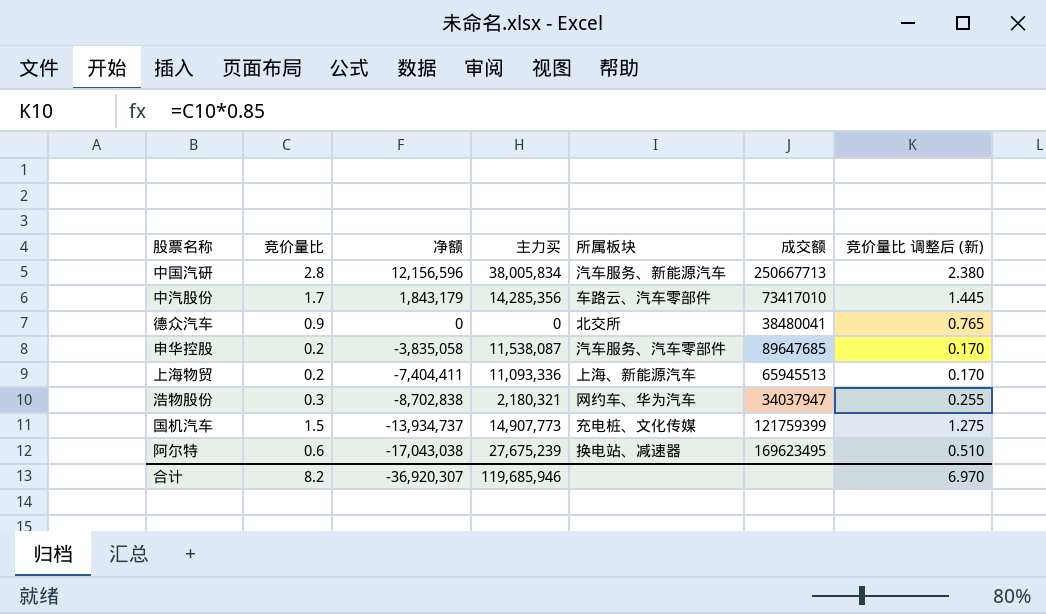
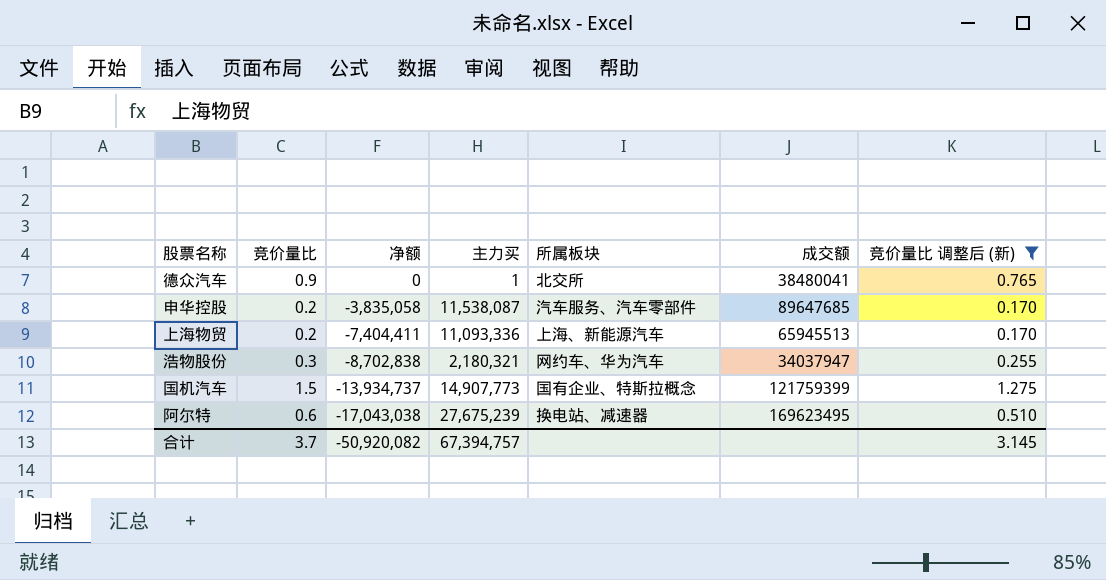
filter: none -> 竞价量比 调整后 (新) <= 1.275
德众汽车 | 主力买: 0 -> 1
国机汽车 | 所属板块: 充电桩、文化传媒 -> 国有企业、特斯拉概念
合计 | 竞价量比: 8.2 -> 3.7
合计 | 净额: -36,920,307 -> -50,920,082
合计 | 主力买: 119,685,946 -> 67,394,757
合计 | 竞价量比 调整后 (新): 6.970 -> 3.145

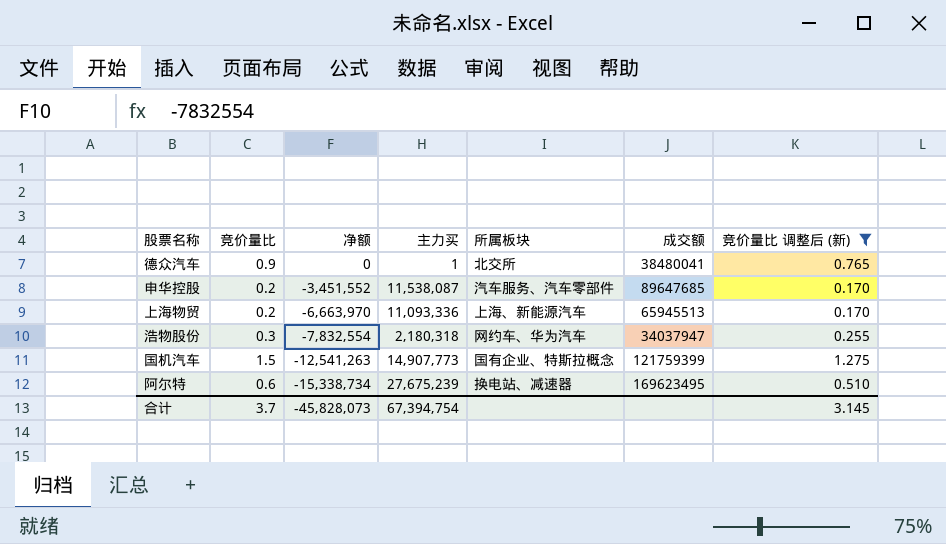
申华控股 | 净额: -3,835,058 -> -3,451,552
上海物贸 | 净额: -7,404,411 -> -6,663,970
浩物股份 | 净额: -8,702,838 -> -7,832,554
浩物股份 | 主力买: 2,180,321 -> 2,180,318
国机汽车 | 净额: -13,934,737 -> -12,541,263
阿尔特 | 净额: -17,043,038 -> -15,338,734
合计 | 净额: -50,920,082 -> -45,828,073
合计 | 主力买: 67,394,757 -> 67,394,754

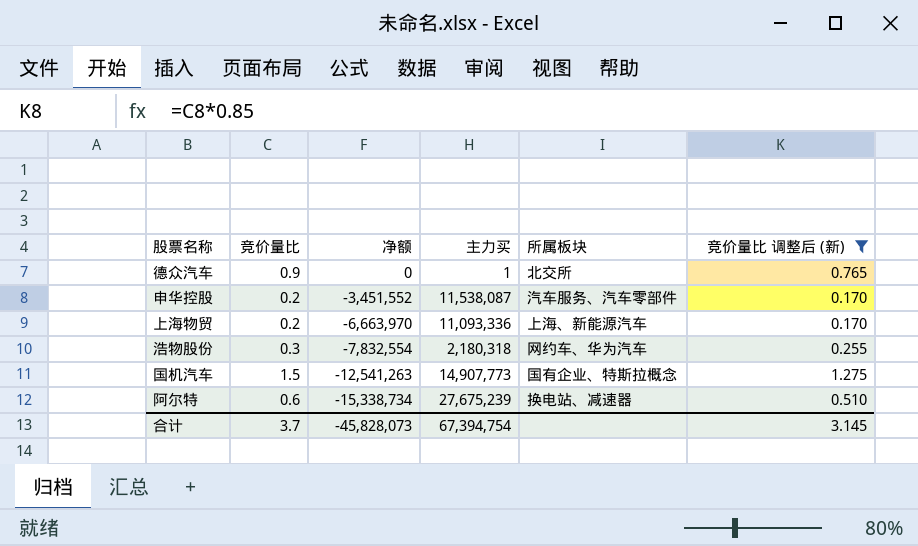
column 成交额 | position: 6 -> none

